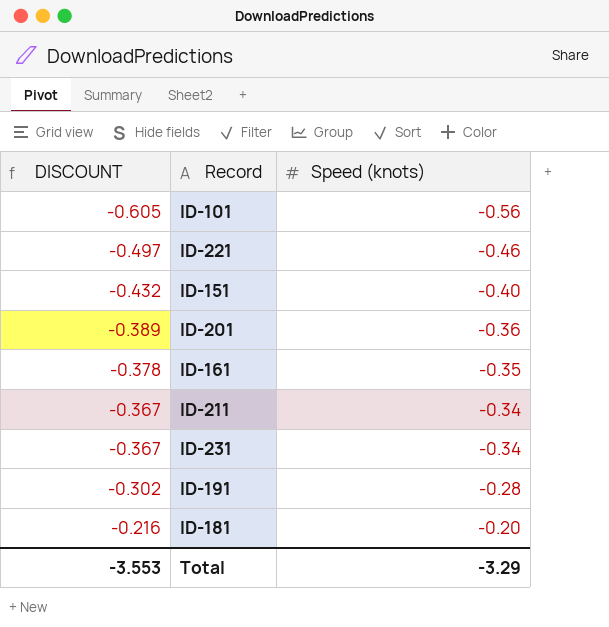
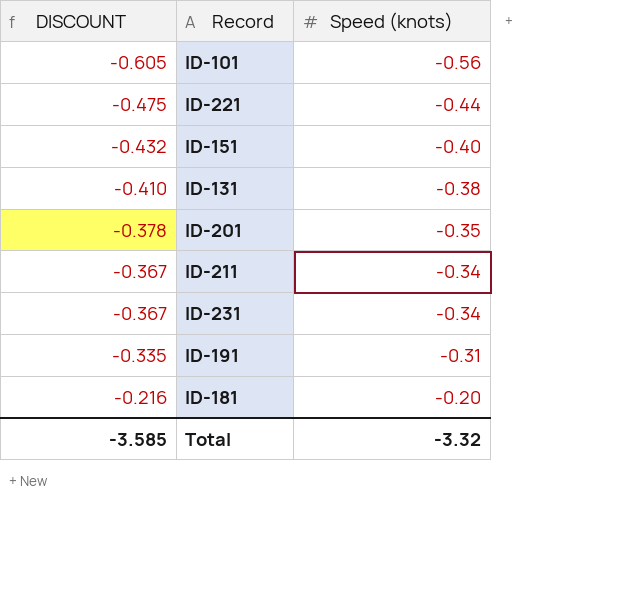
row ID-161: -0.378 | -0.35 -> none
ID-221 | DISCOUNT: -0.497 -> -0.475
ID-221 | Speed (knots): -0.46 -> -0.44
row ID-131: none -> -0.410 | -0.38
ID-201 | DISCOUNT: -0.389 -> -0.378
ID-201 | Speed (knots): -0.36 -> -0.35
ID-191 | DISCOUNT: -0.302 -> -0.335
ID-191 | Speed (knots): -0.28 -> -0.31
Total | DISCOUNT: -3.553 -> -3.585
Total | Speed (knots): -3.29 -> -3.32

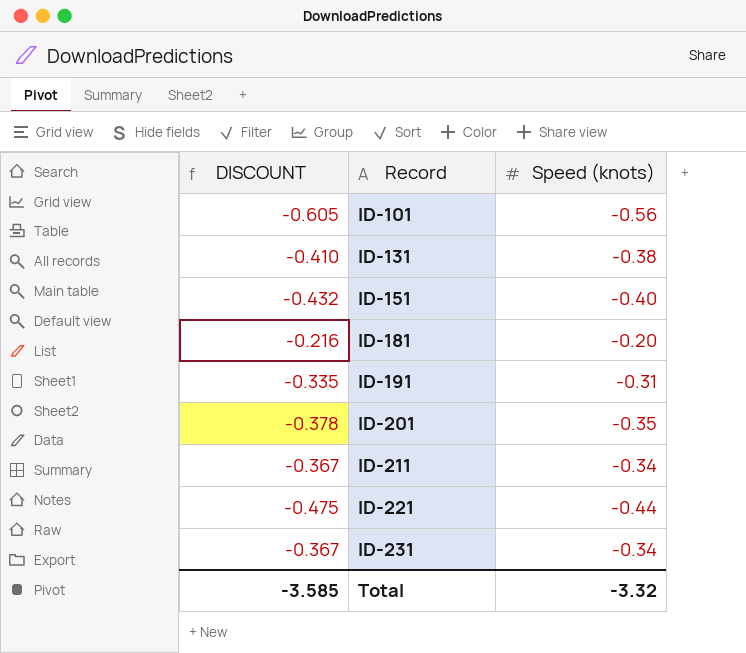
row order: DISCOUNT ascending -> Record ascending

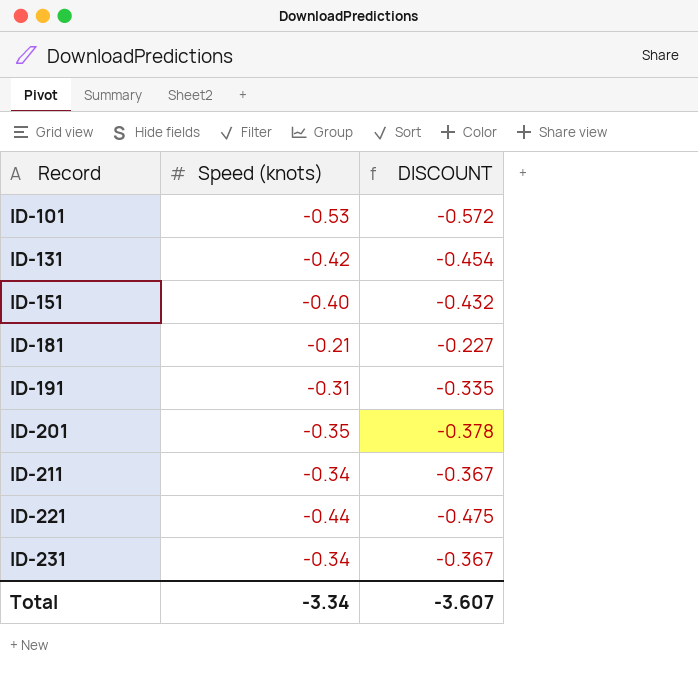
column DISCOUNT | position: 1 -> 3
ID-101 | Speed (knots): -0.56 -> -0.53
ID-101 | DISCOUNT: -0.605 -> -0.572
ID-131 | Speed (knots): -0.38 -> -0.42
ID-131 | DISCOUNT: -0.410 -> -0.454
ID-181 | Speed (knots): -0.20 -> -0.21
ID-181 | DISCOUNT: -0.216 -> -0.227
Total | Speed (knots): -3.32 -> -3.34
Total | DISCOUNT: -3.585 -> -3.607

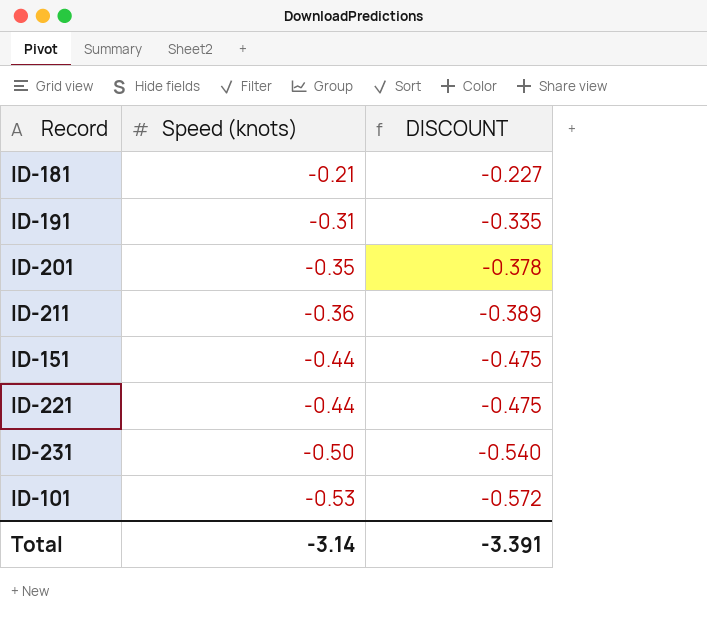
row order: Record ascending -> Speed (knots) descending
row ID-131: -0.42 | -0.454 -> none
ID-211 | Speed (knots): -0.34 -> -0.36
ID-211 | DISCOUNT: -0.367 -> -0.389
ID-151 | Speed (knots): -0.40 -> -0.44
ID-151 | DISCOUNT: -0.432 -> -0.475
ID-231 | Speed (knots): -0.34 -> -0.50
ID-231 | DISCOUNT: -0.367 -> -0.540
Total | Speed (knots): -3.34 -> -3.14
Total | DISCOUNT: -3.607 -> -3.391

